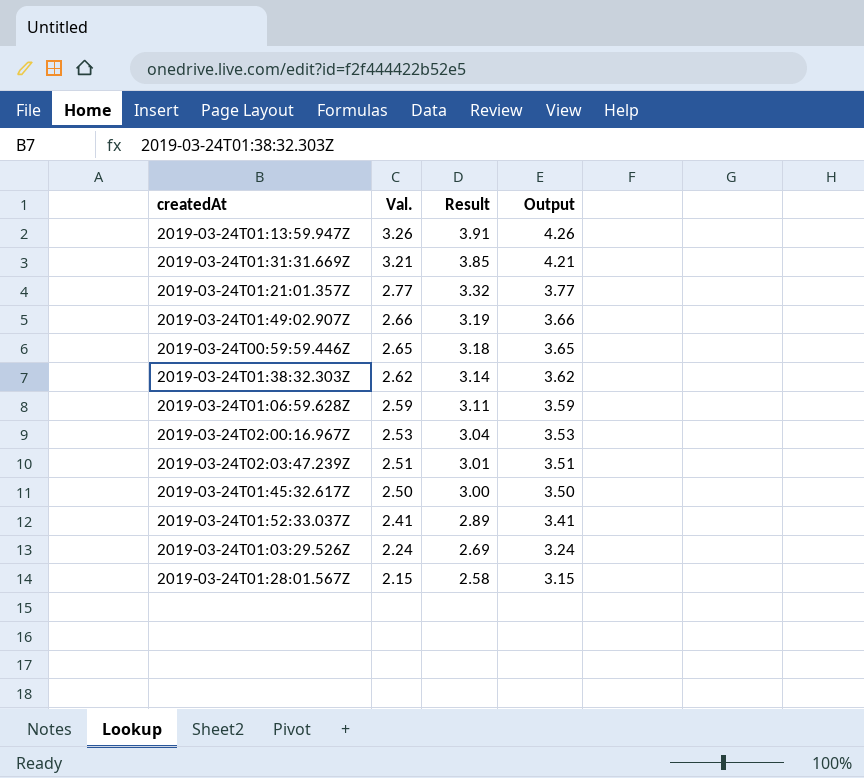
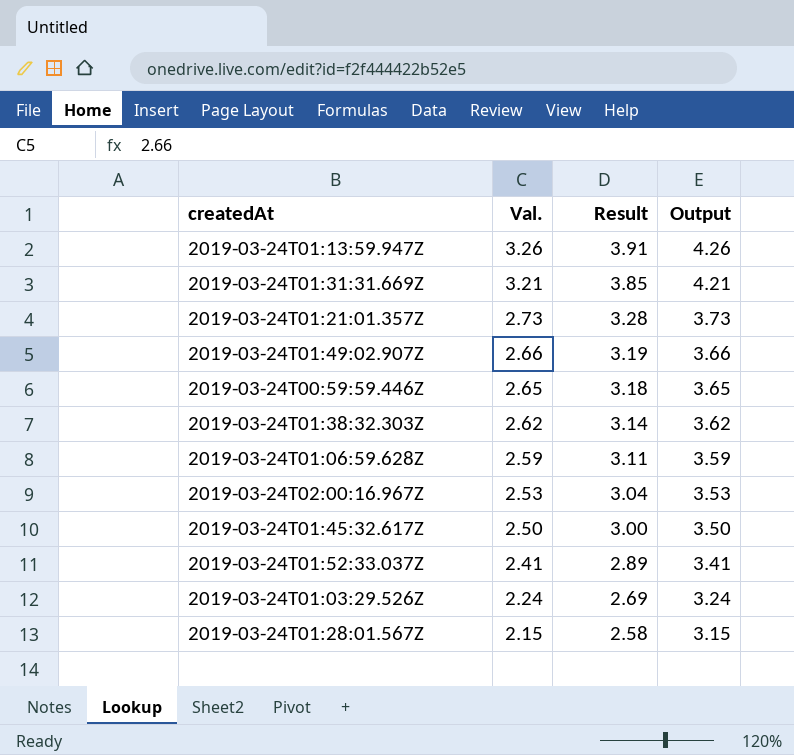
row 2019-03-24T02:03:47.239Z: 2.51 | 3.01 | 3.51 -> none
2019-03-24T01:21:01.357Z | Val.: 2.77 -> 2.73
2019-03-24T01:21:01.357Z | Result: 3.32 -> 3.28
2019-03-24T01:21:01.357Z | Output: 3.77 -> 3.73

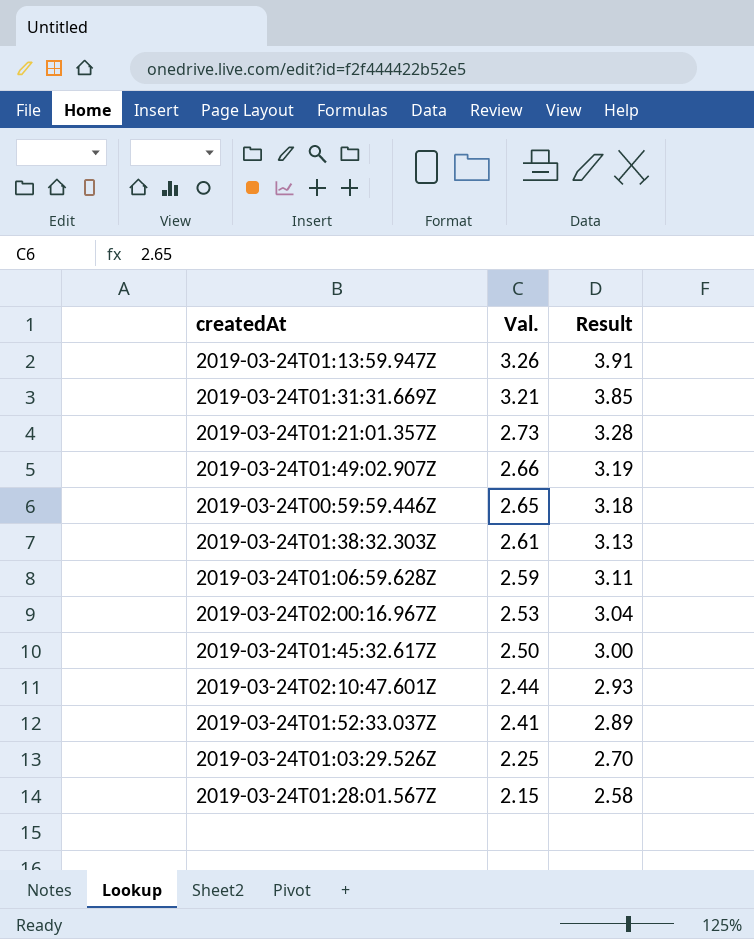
column Output | formula: [Val.] + 1 -> none
2019-03-24T01:38:32.303Z | Val.: 2.62 -> 2.61
2019-03-24T01:38:32.303Z | Result: 3.14 -> 3.13
row 2019-03-24T02:10:47.601Z: none -> 2.44 | 2.93
2019-03-24T01:03:29.526Z | Val.: 2.24 -> 2.25
2019-03-24T01:03:29.526Z | Result: 2.69 -> 2.70

